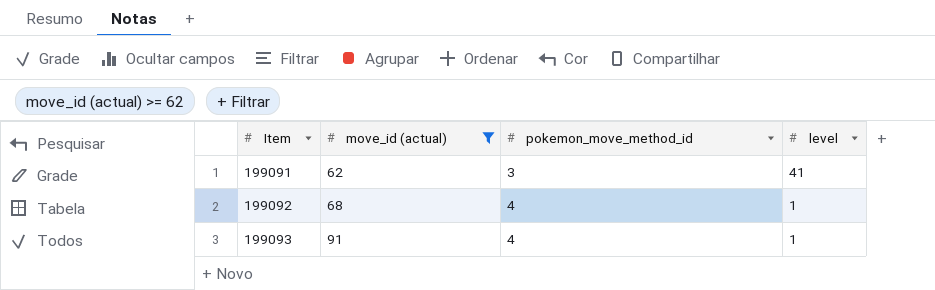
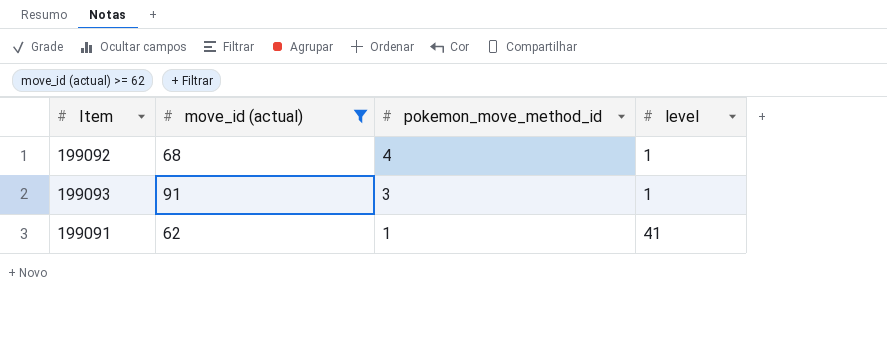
row order: Item ascending -> pokemon_move_method_id descending
199093 | pokemon_move_method_id: 4 -> 3
199091 | pokemon_move_method_id: 3 -> 1

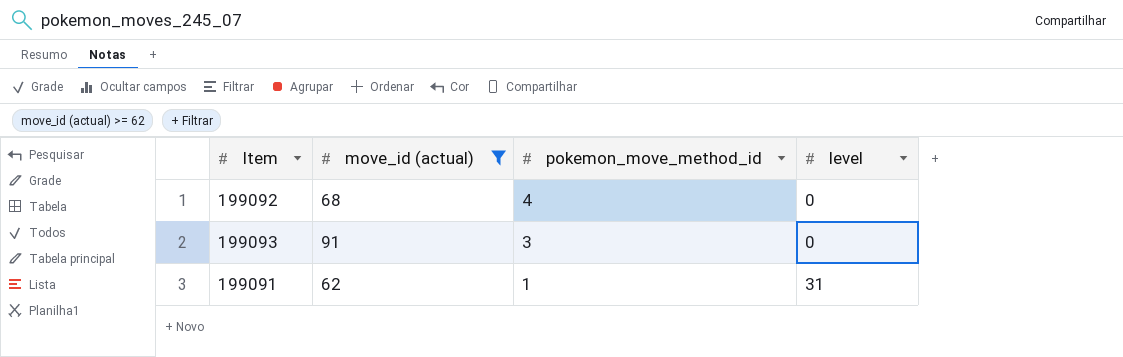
199092 | level: 1 -> 0
199093 | level: 1 -> 0
199091 | level: 41 -> 31

